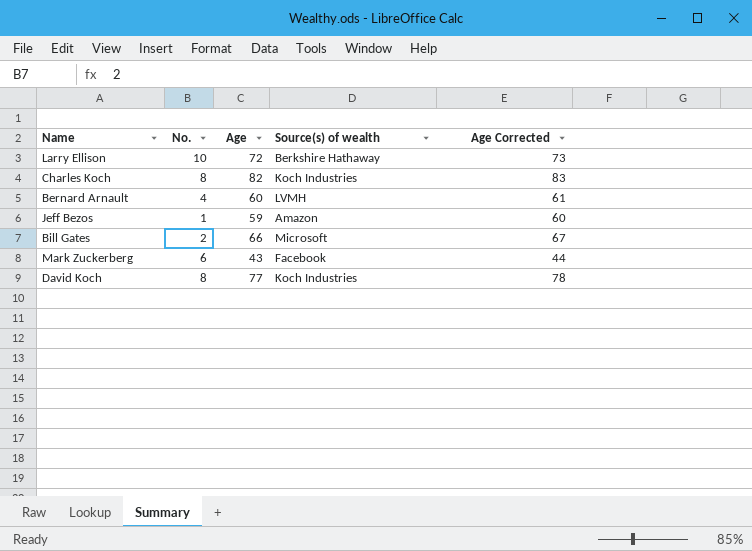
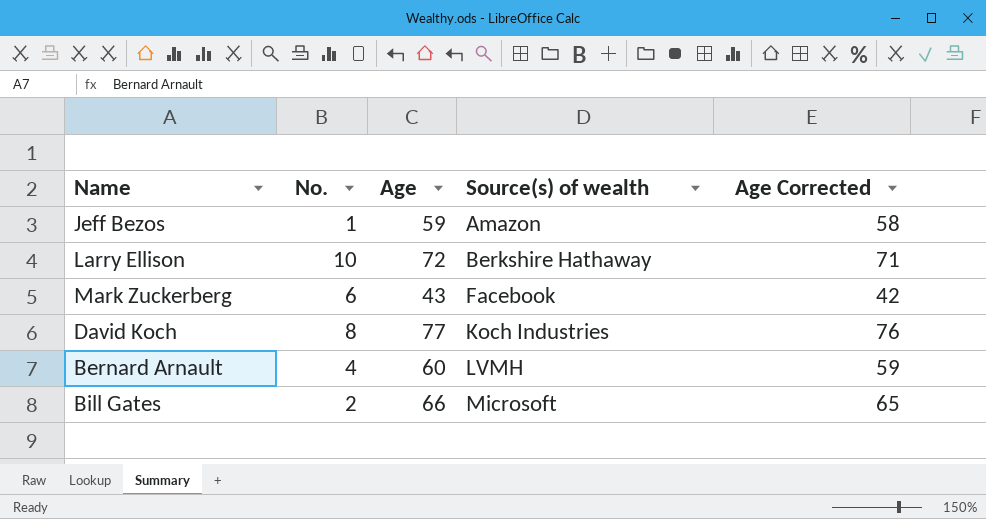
row order: none -> Source(s) of wealth ascending
column Age Corrected | formula: [Age] + 1 -> [Age] - 1
row Charles Koch: 8 | 82 | Koch Industries | 83 -> none

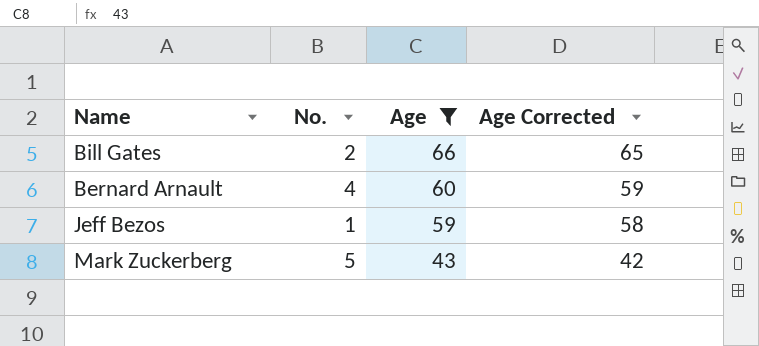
filter: none -> Age <= 66
row order: Source(s) of wealth ascending -> Age descending
column Source(s) of wealth | position: 4 -> none
Mark Zuckerberg | No.: 6 -> 5

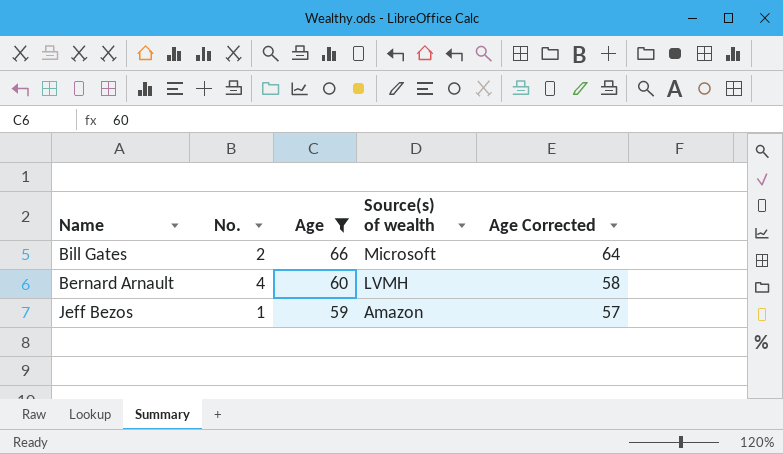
column Source(s) of wealth | position: none -> 4
column Age Corrected | formula: [Age] - 1 -> [Age] - 2
row Mark Zuckerberg: 5 | 43 | 42 -> none

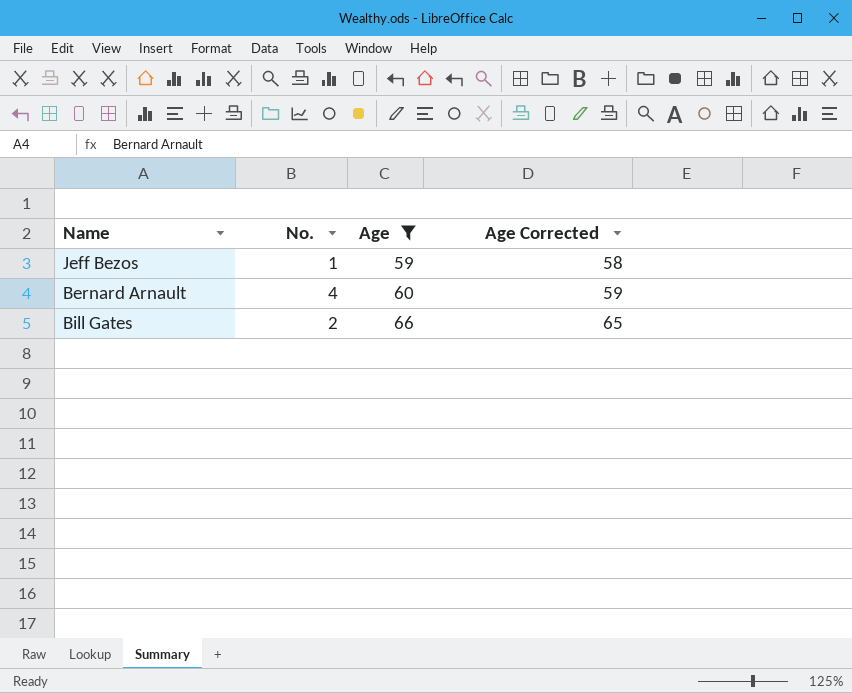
row order: Age descending -> Age ascending
column Source(s) of wealth | position: 4 -> none
column Age Corrected | formula: [Age] - 2 -> [Age] - 1

